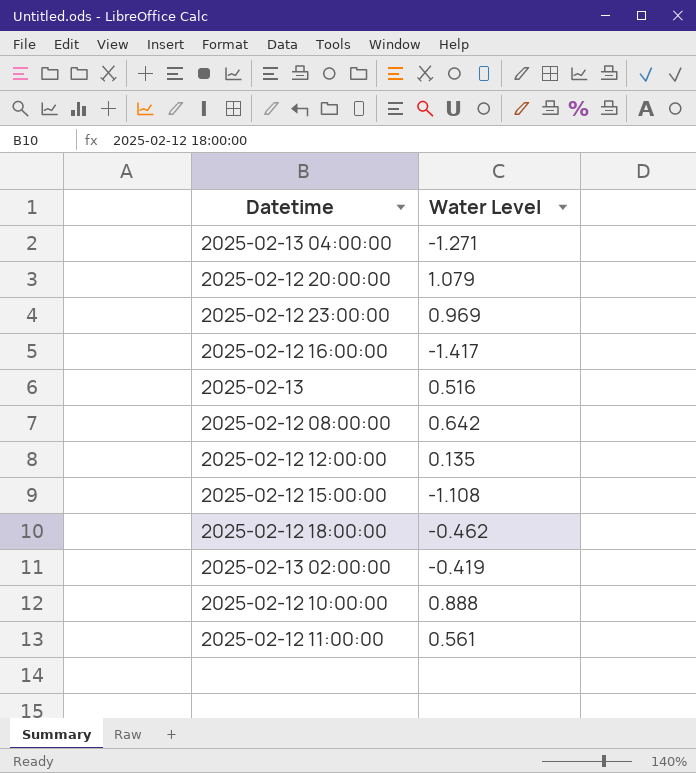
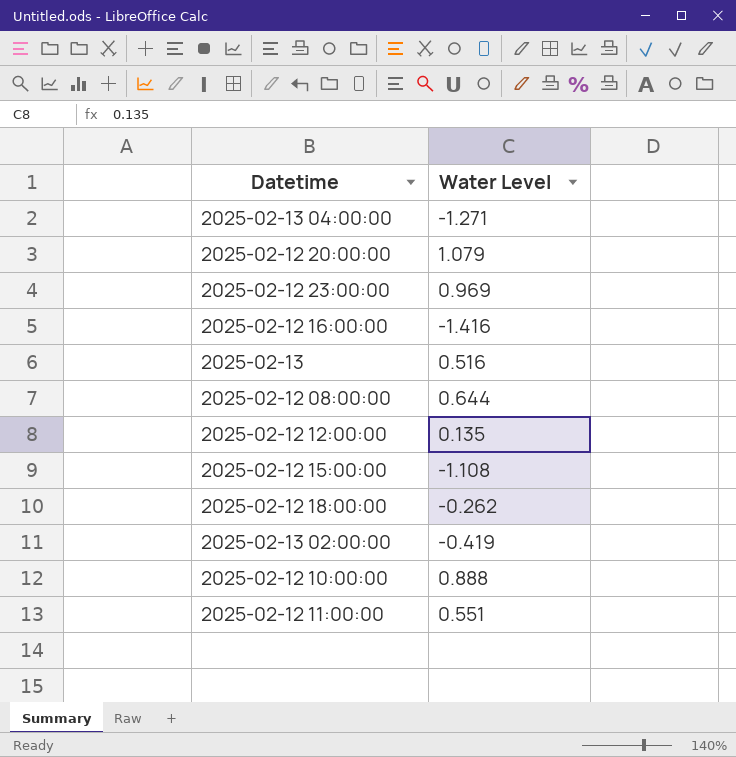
2025-02-12 16:00:00 | Water Level: -1.417 -> -1.416
2025-02-12 08:00:00 | Water Level: 0.642 -> 0.644
2025-02-12 18:00:00 | Water Level: -0.462 -> -0.262
2025-02-12 11:00:00 | Water Level: 0.561 -> 0.551

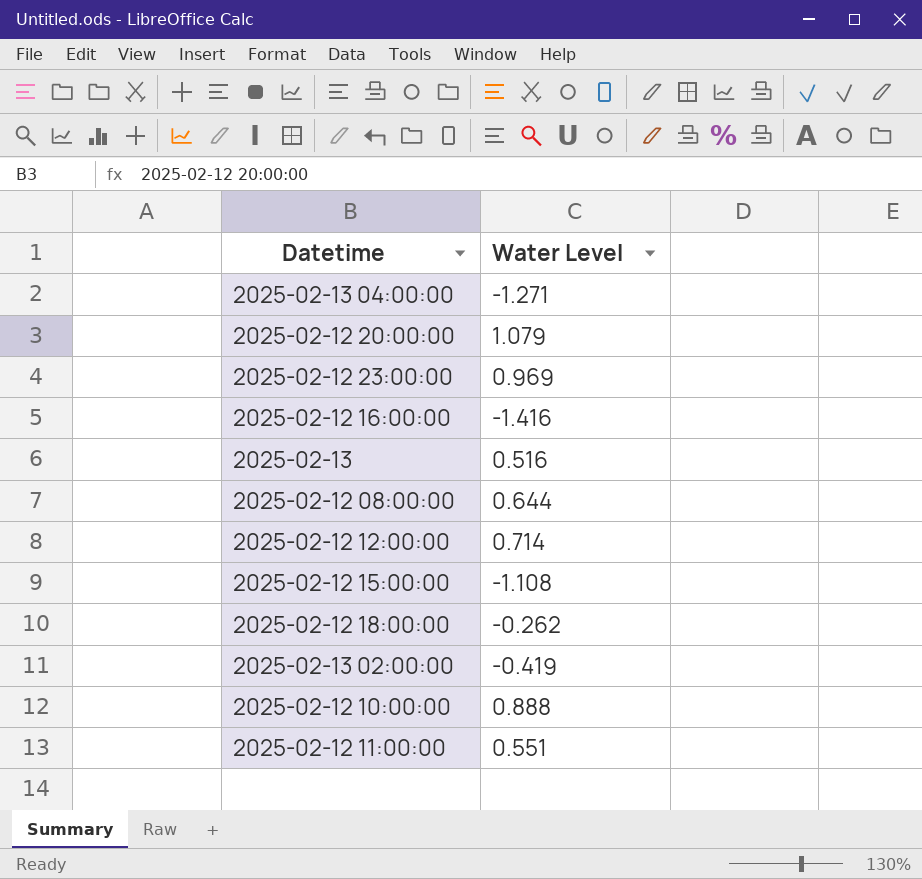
2025-02-12 12:00:00 | Water Level: 0.135 -> 0.714

